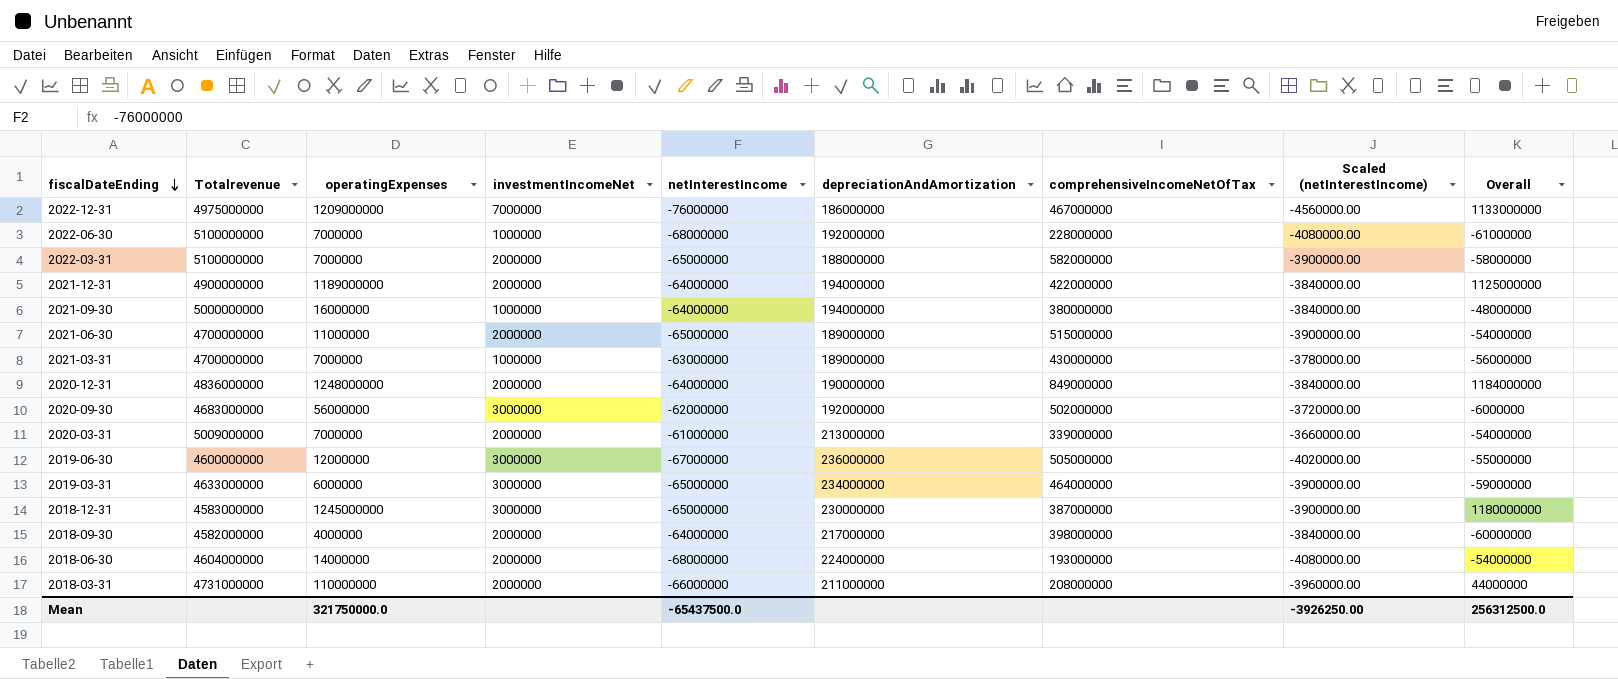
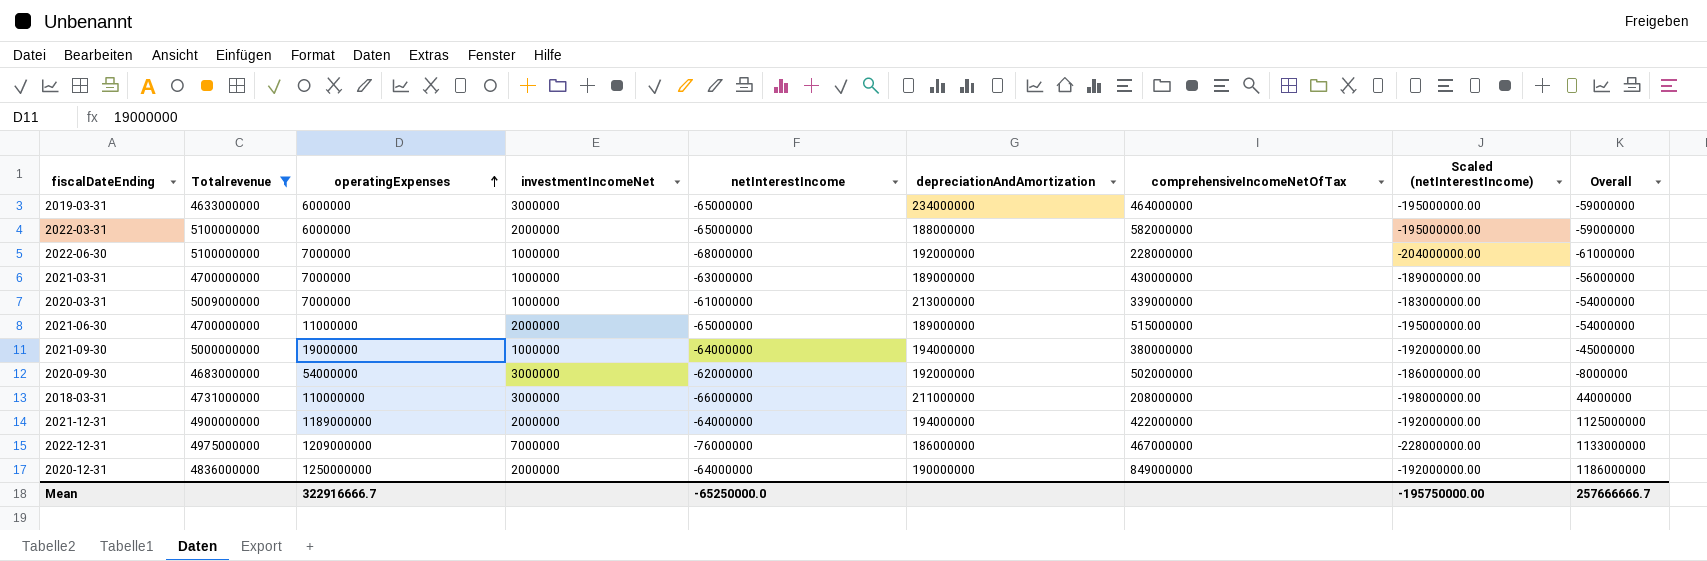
filter: none -> Totalrevenue >= 4633000000
row order: fiscalDateEnding descending -> operatingExpenses ascending
column Scaled (netInterestIncome) | formula: [netInterestIncome] * 0.06 -> [netInterestIncome] * 3
2022-03-31 | operatingExpenses: 7000000 -> 6000000
2022-03-31 | Overall: -58000000 -> -59000000
2020-03-31 | investmentIncomeNet: 2000000 -> 1000000
2021-09-30 | operatingExpenses: 16000000 -> 19000000
2021-09-30 | Overall: -48000000 -> -45000000
2020-09-30 | operatingExpenses: 56000000 -> 54000000
2020-09-30 | Overall: -6000000 -> -8000000
2018-03-31 | investmentIncomeNet: 2000000 -> 3000000
2020-12-31 | operatingExpenses: 1248000000 -> 1250000000
2020-12-31 | Overall: 1184000000 -> 1186000000
Mean | operatingExpenses: 321750000.0 -> 322916666.7
Mean | netInterestIncome: -65437500.0 -> -65250000.0
Mean | Scaled (netInterestIncome): -3926250.00 -> -195750000.00
Mean | Overall: 256312500.0 -> 257666666.7

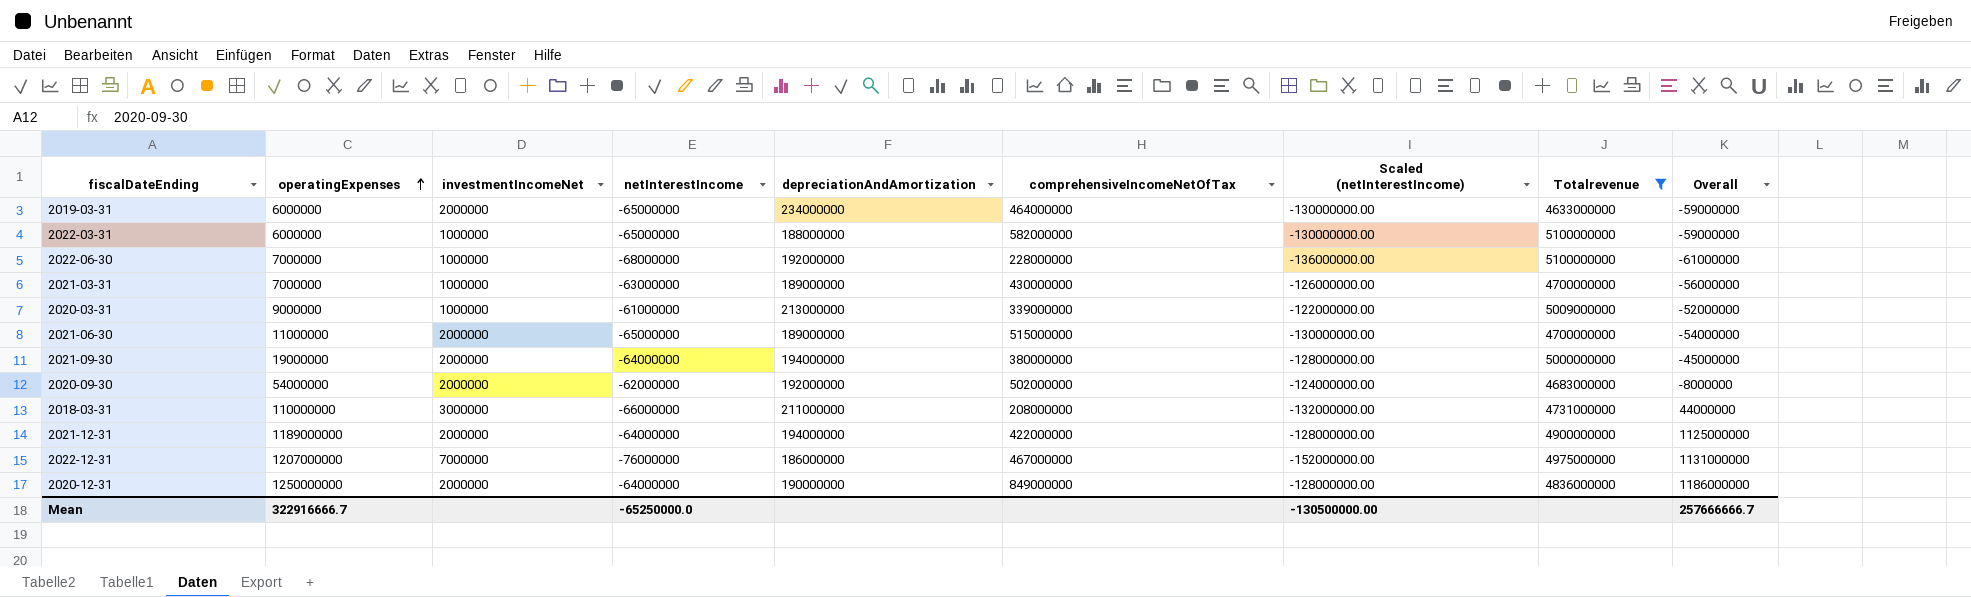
column Scaled (netInterestIncome) | formula: [netInterestIncome] * 3 -> [netInterestIncome] * 2
column Totalrevenue | position: 2 -> 8
2019-03-31 | investmentIncomeNet: 3000000 -> 2000000
2022-03-31 | investmentIncomeNet: 2000000 -> 1000000
2020-03-31 | operatingExpenses: 7000000 -> 9000000
2020-03-31 | Overall: -54000000 -> -52000000
2021-09-30 | investmentIncomeNet: 1000000 -> 2000000
2020-09-30 | investmentIncomeNet: 3000000 -> 2000000
2022-12-31 | operatingExpenses: 1209000000 -> 1207000000
2022-12-31 | Overall: 1133000000 -> 1131000000
Mean | Scaled (netInterestIncome): -195750000.00 -> -130500000.00

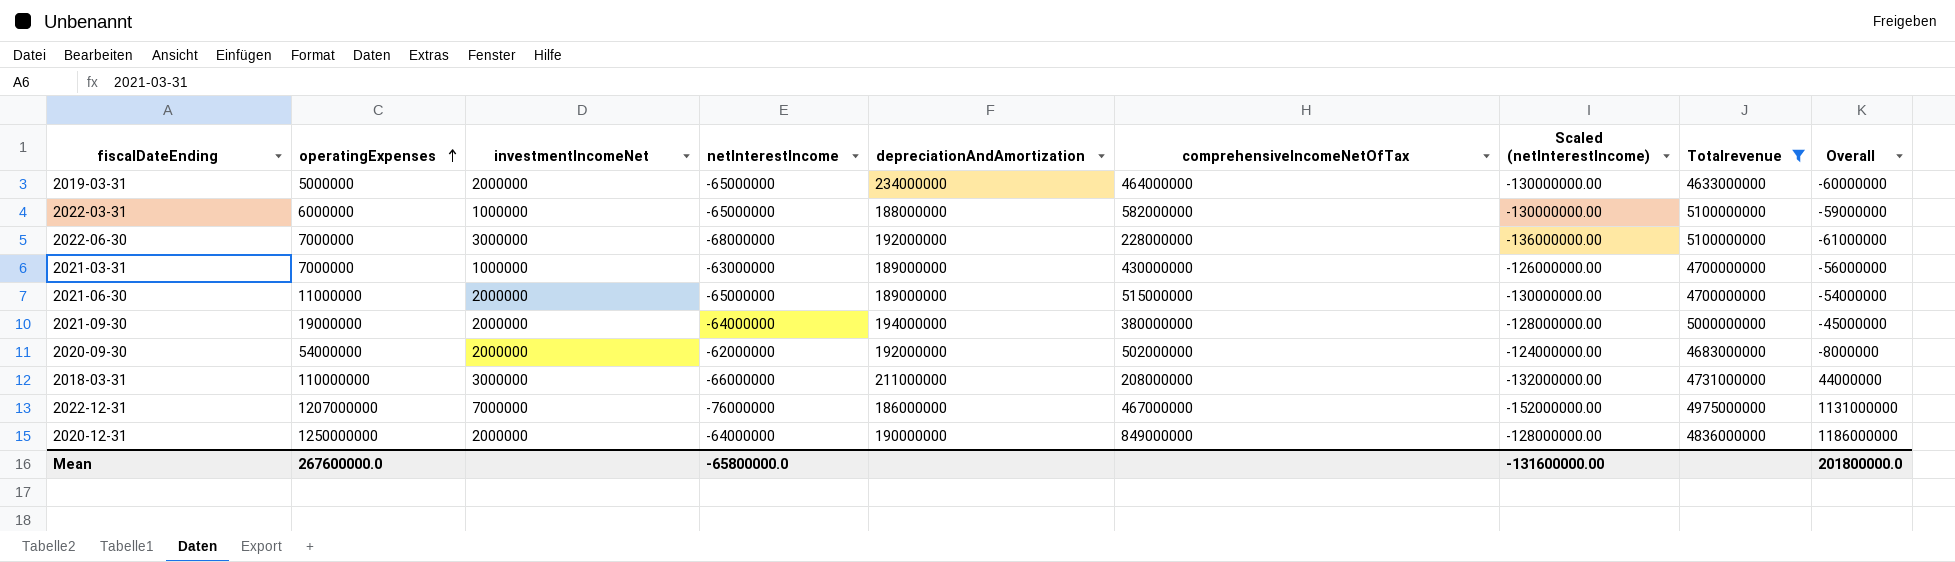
row 2020-03-31: 9000000 | 1000000 | -61000000 | 213000000 | 339000000 | -122000000.00 | 5009000000 | -52000000 -> none
row 2021-12-31: 1189000000 | 2000000 | -64000000 | 194000000 | 422000000 | -128000000.00 | 4900000000 | 1125000000 -> none
2019-03-31 | operatingExpenses: 6000000 -> 5000000
2019-03-31 | Overall: -59000000 -> -60000000
2022-06-30 | investmentIncomeNet: 1000000 -> 3000000
Mean | operatingExpenses: 322916666.7 -> 267600000.0
Mean | netInterestIncome: -65250000.0 -> -65800000.0
Mean | Scaled (netInterestIncome): -130500000.00 -> -131600000.00
Mean | Overall: 257666666.7 -> 201800000.0

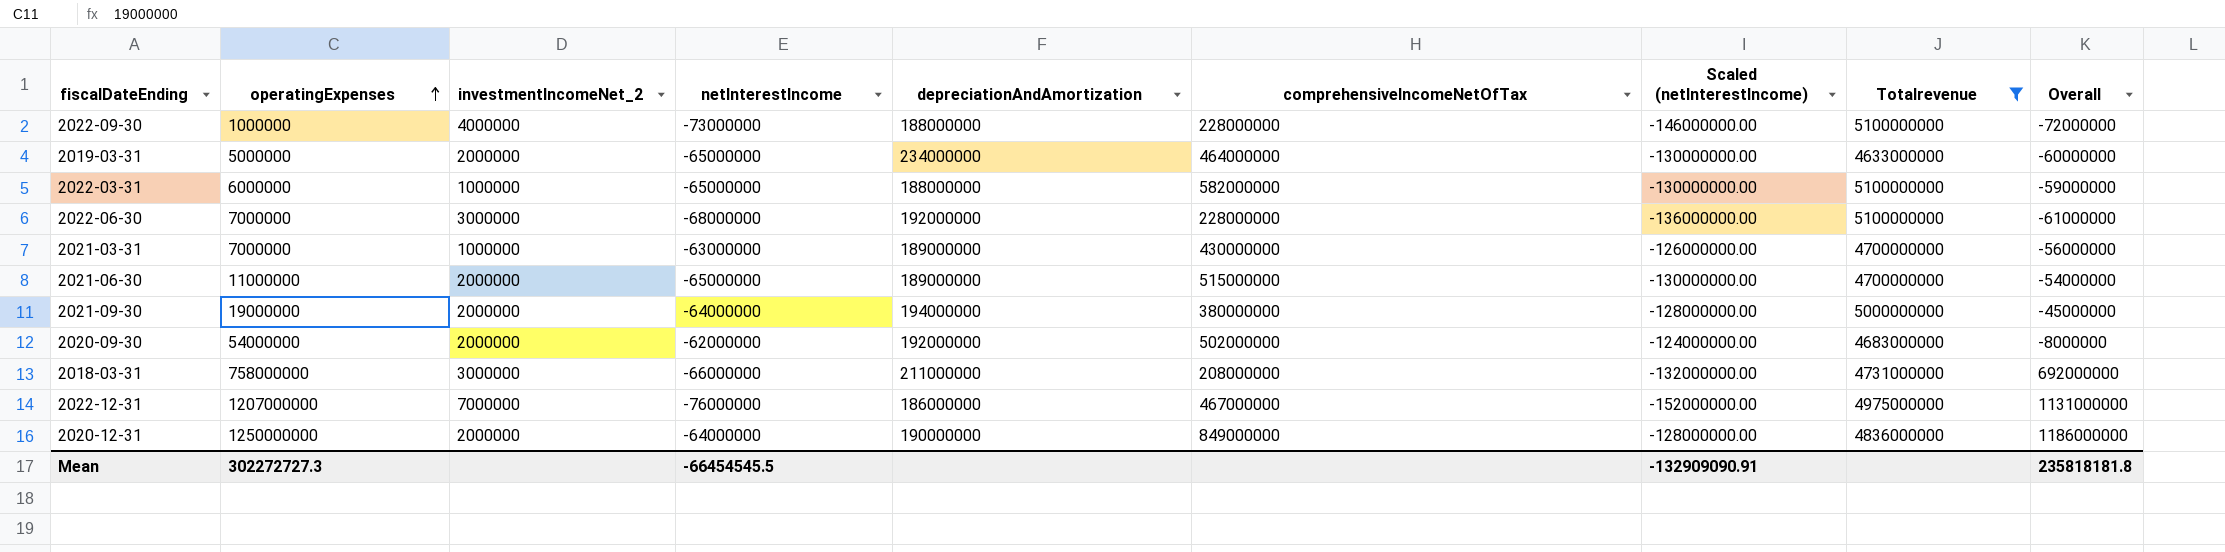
column name: investmentIncomeNet -> investmentIncomeNet_2
row 2022-09-30: none -> 1000000 | 4000000 | -73000000 | 188000000 | 228000000 | -146000000.00 | 5100000000 | -72000000
2018-03-31 | operatingExpenses: 110000000 -> 758000000
2018-03-31 | Overall: 44000000 -> 692000000
Mean | operatingExpenses: 267600000.0 -> 302272727.3
Mean | netInterestIncome: -65800000.0 -> -66454545.5
Mean | Scaled (netInterestIncome): -131600000.00 -> -132909090.91
Mean | Overall: 201800000.0 -> 235818181.8

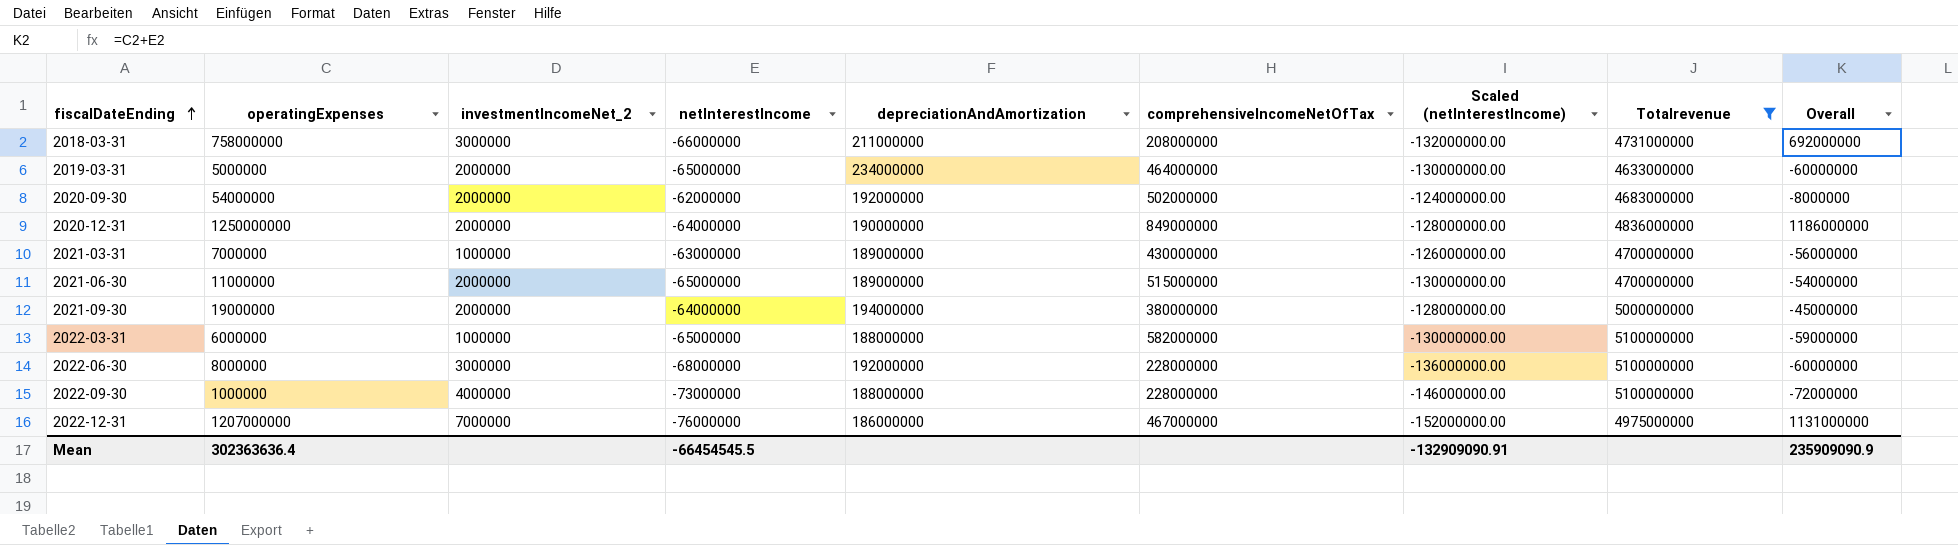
row order: operatingExpenses ascending -> fiscalDateEnding ascending
2022-06-30 | operatingExpenses: 7000000 -> 8000000
2022-06-30 | Overall: -61000000 -> -60000000
Mean | operatingExpenses: 302272727.3 -> 302363636.4
Mean | Overall: 235818181.8 -> 235909090.9

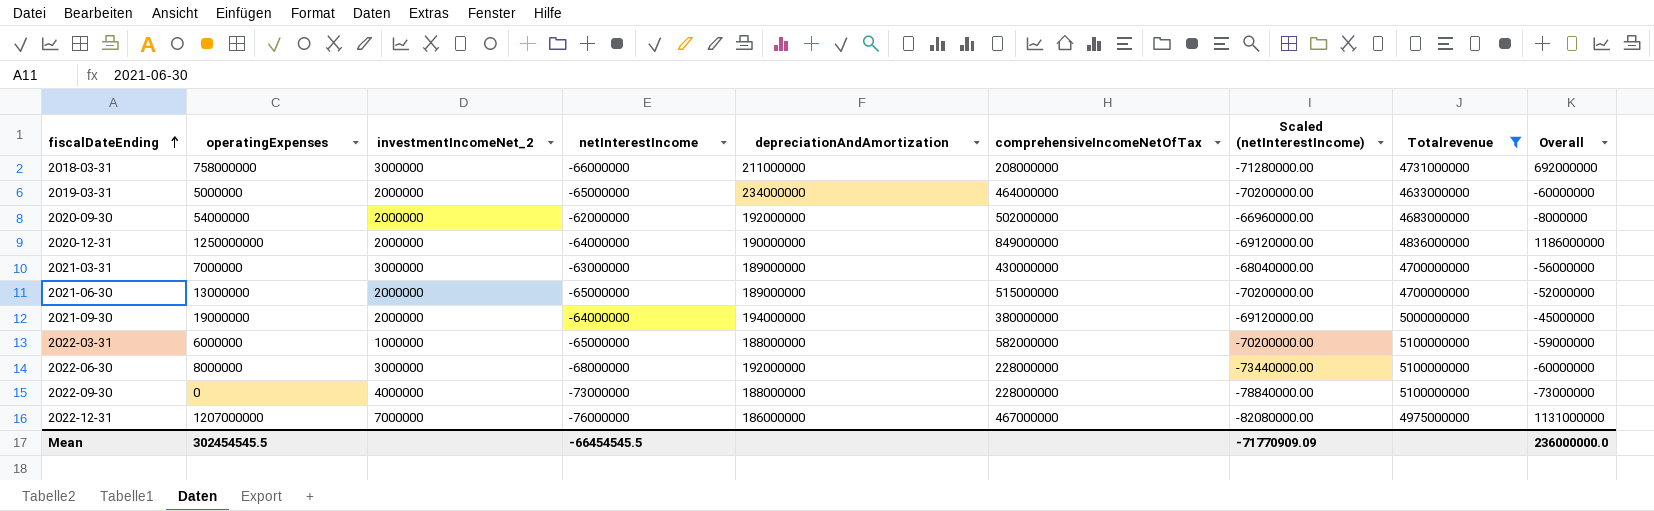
column Scaled (netInterestIncome) | formula: [netInterestIncome] * 2 -> [netInterestIncome] * 1.08
2021-03-31 | investmentIncomeNet_2: 1000000 -> 3000000
2021-06-30 | operatingExpenses: 11000000 -> 13000000
2021-06-30 | Overall: -54000000 -> -52000000
2022-09-30 | operatingExpenses: 1000000 -> 0
2022-09-30 | Overall: -72000000 -> -73000000
Mean | operatingExpenses: 302363636.4 -> 302454545.5
Mean | Scaled (netInterestIncome): -132909090.91 -> -71770909.09
Mean | Overall: 235909090.9 -> 236000000.0

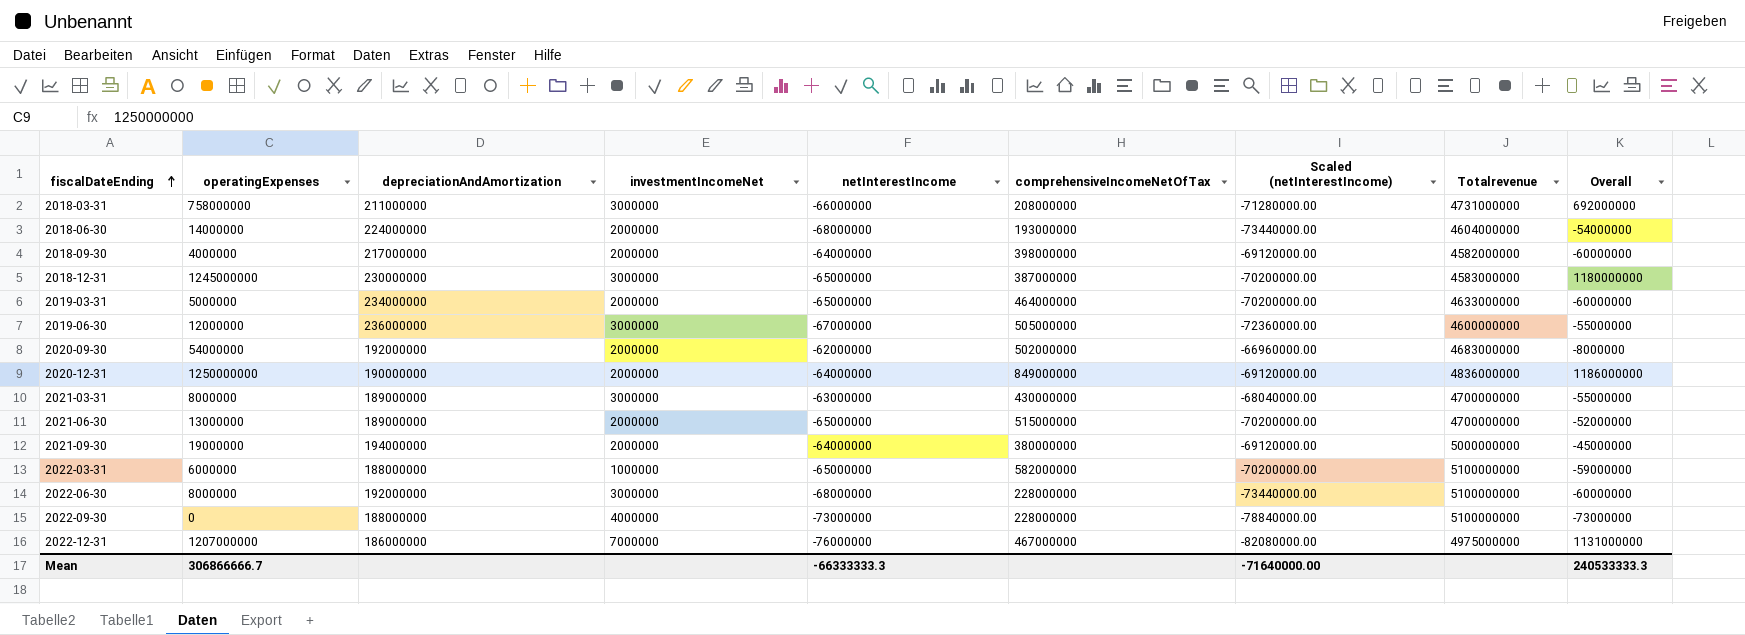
filter: Totalrevenue >= 4633000000 -> none
column depreciationAndAmortization | position: 5 -> 3
column name: investmentIncomeNet_2 -> investmentIncomeNet
2021-03-31 | operatingExpenses: 7000000 -> 8000000
2021-03-31 | Overall: -56000000 -> -55000000
Mean | operatingExpenses: 302454545.5 -> 306866666.7
Mean | netInterestIncome: -66454545.5 -> -66333333.3
Mean | Scaled (netInterestIncome): -71770909.09 -> -71640000.00
Mean | Overall: 236000000.0 -> 240533333.3

